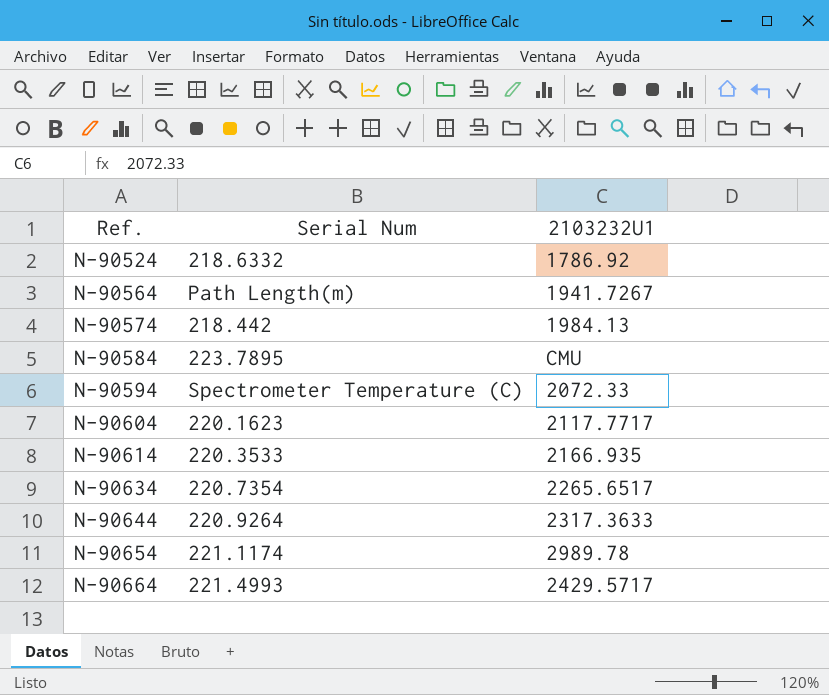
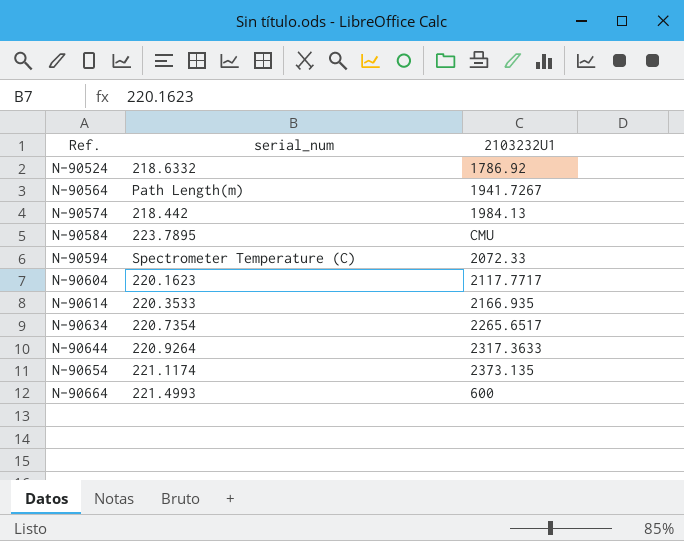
column name: Serial Num -> serial_num
N-90654 | 2103232U1: 2989.78 -> 2373.135
N-90664 | 2103232U1: 2429.5717 -> 600

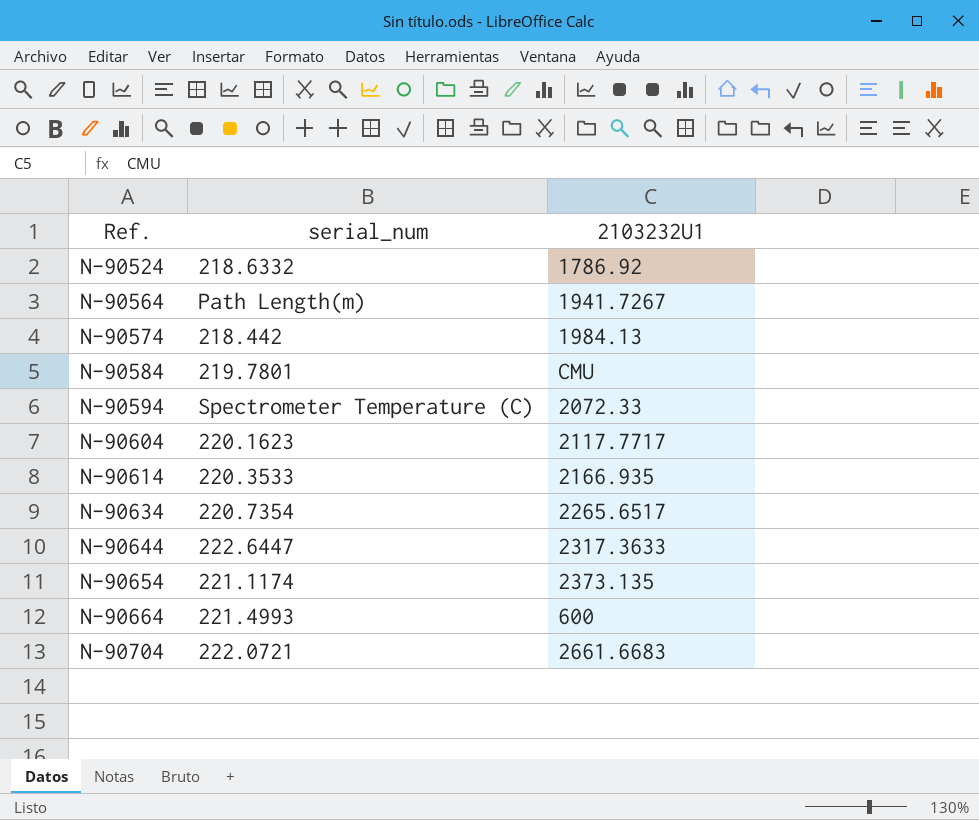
N-90584 | serial_num: 223.7895 -> 219.7801
N-90644 | serial_num: 220.9264 -> 222.6447
row N-90704: none -> 222.0721 | 2661.6683

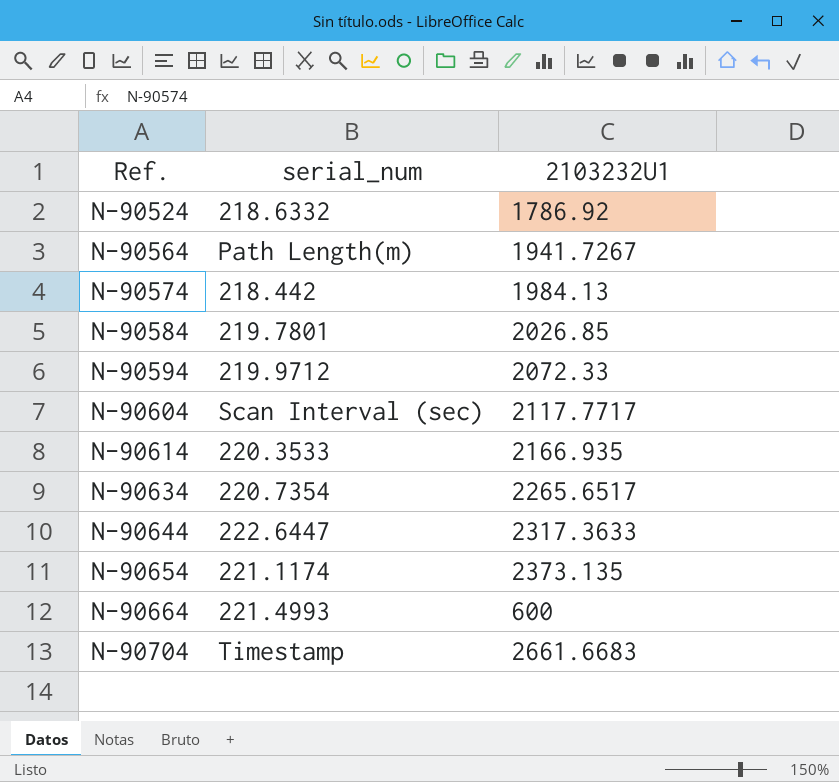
N-90584 | 2103232U1: CMU -> 2026.85
N-90594 | serial_num: Spectrometer Temperature (C) -> 219.9712
N-90604 | serial_num: 220.1623 -> Scan Interval (sec)
N-90704 | serial_num: 222.0721 -> Timestamp

